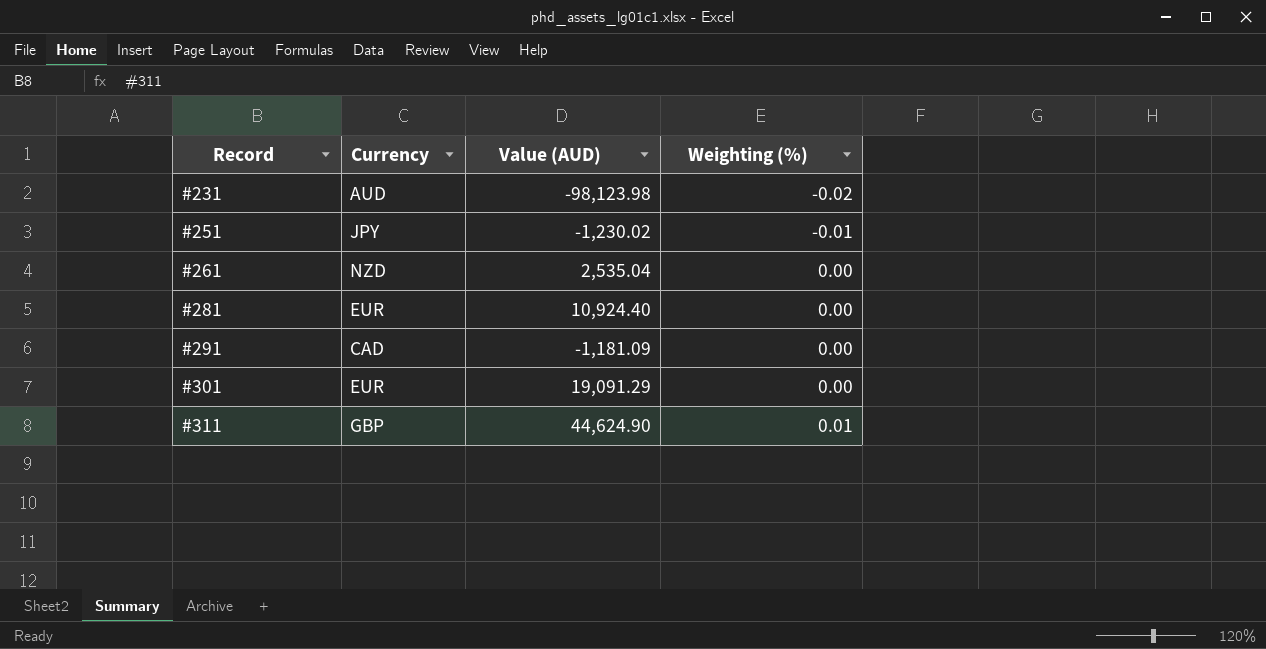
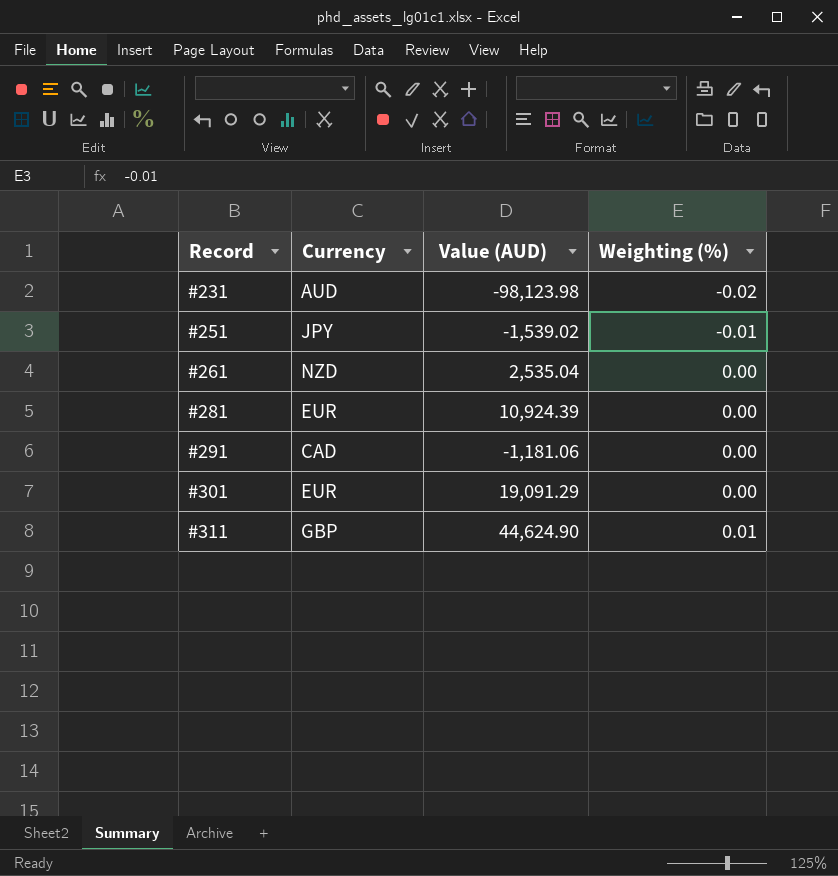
#251 | Value (AUD): -1,230.02 -> -1,539.02
#281 | Value (AUD): 10,924.40 -> 10,924.39
#291 | Value (AUD): -1,181.09 -> -1,181.06

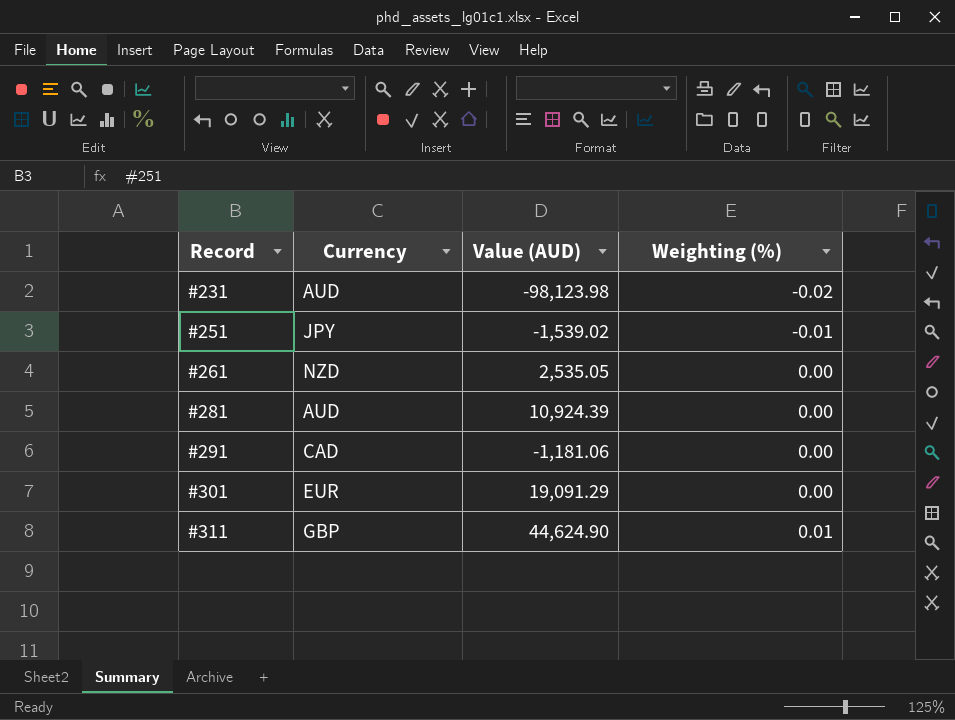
#261 | Value (AUD): 2,535.04 -> 2,535.05
#281 | Currency: EUR -> AUD

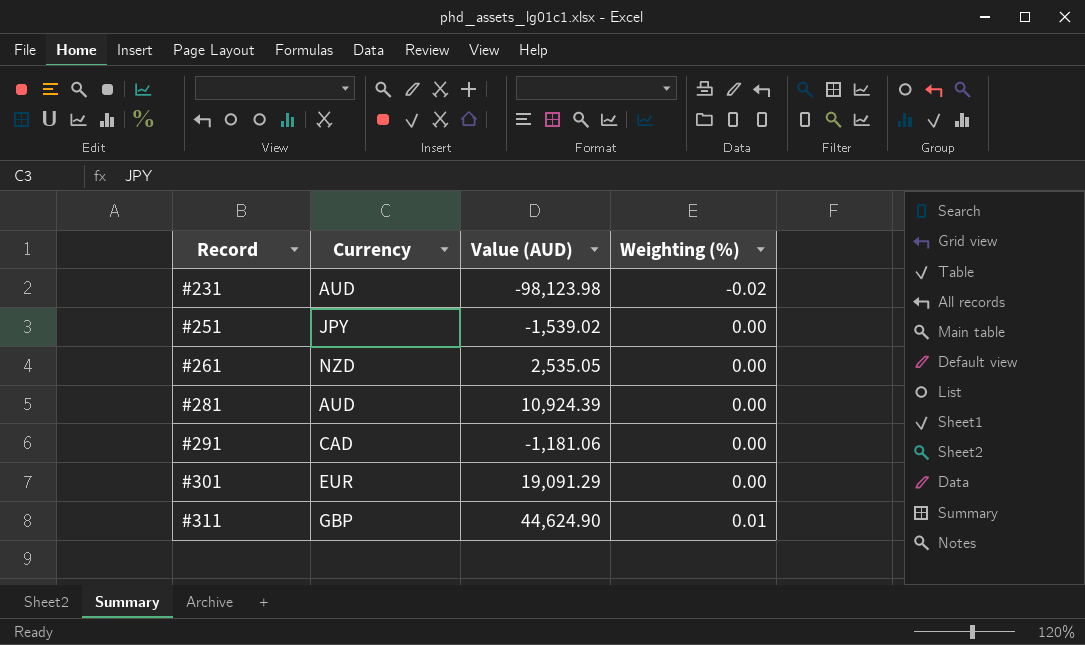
#251 | Weighting (%): -0.01 -> 0.00

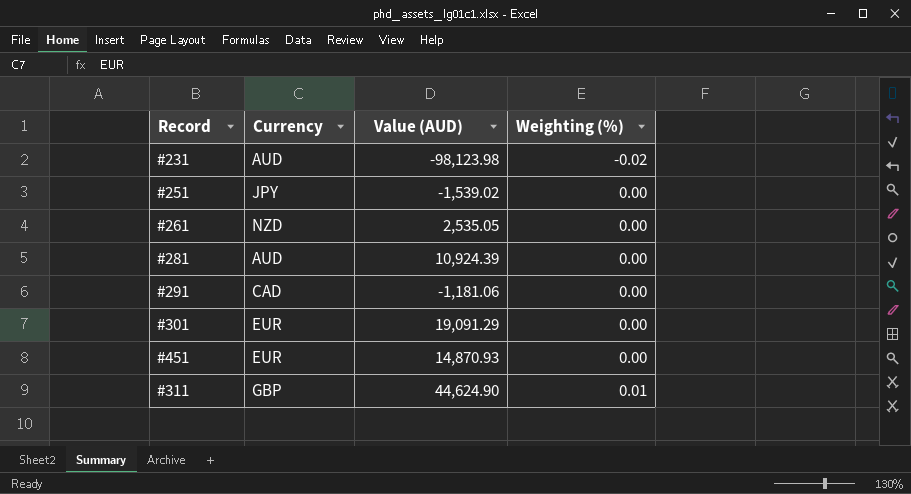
row #451: none -> EUR | 14,870.93 | 0.00

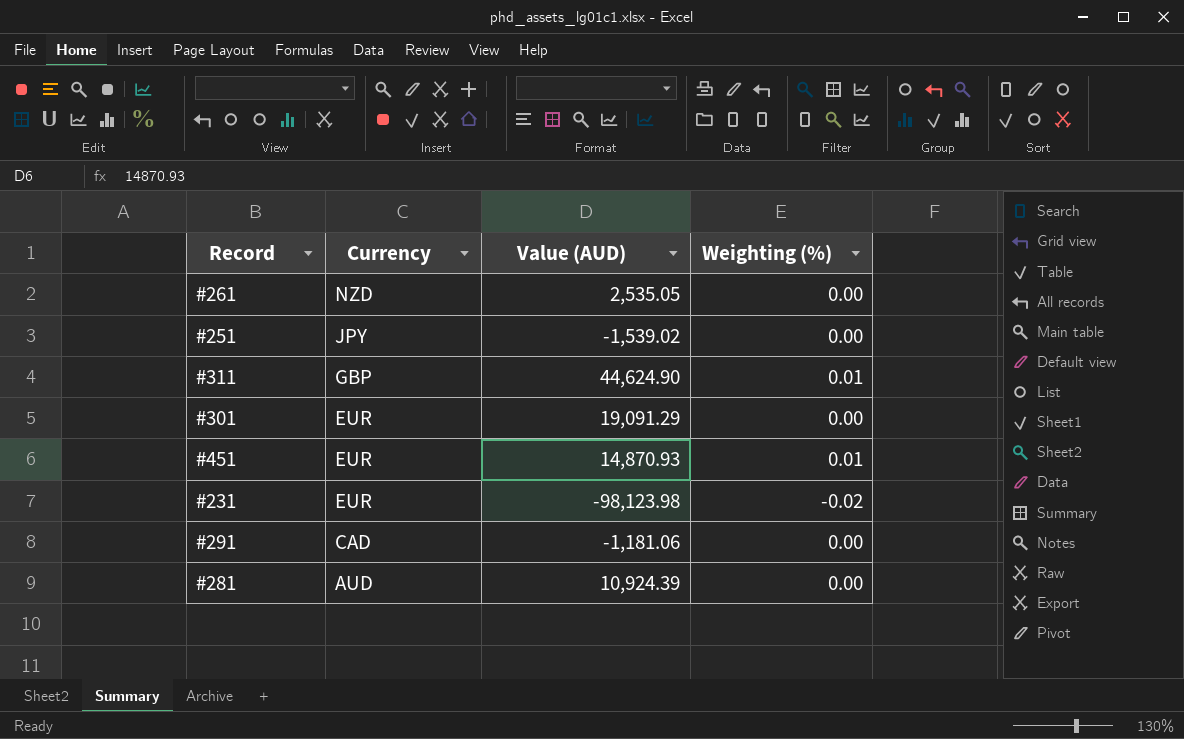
row order: Weighting (%) ascending -> Currency descending
#451 | Weighting (%): 0.00 -> 0.01
#231 | Currency: AUD -> EUR

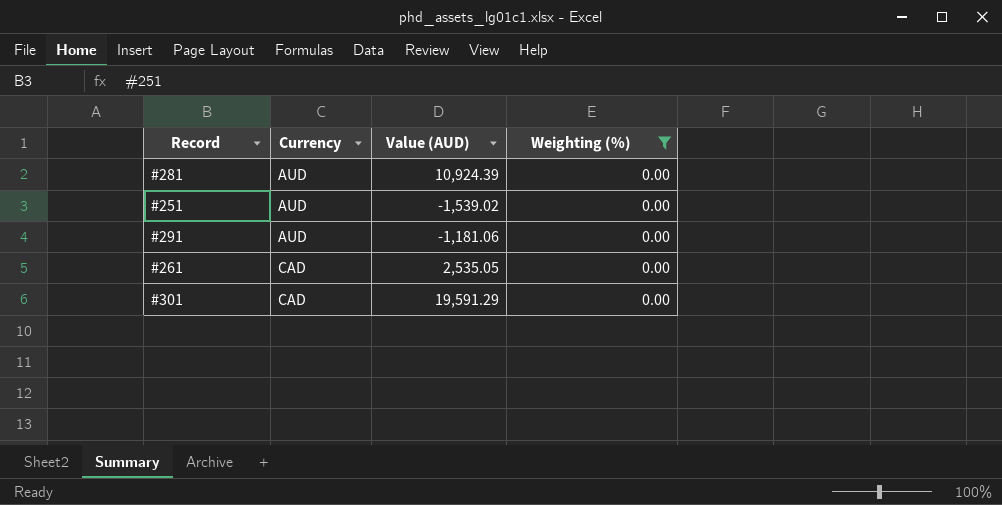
filter: none -> Weighting (%) = 0.00
row order: Currency descending -> Currency ascending
#251 | Currency: JPY -> AUD
#291 | Currency: CAD -> AUD
#261 | Currency: NZD -> CAD
#301 | Currency: EUR -> CAD
#301 | Value (AUD): 19,091.29 -> 19,591.29

